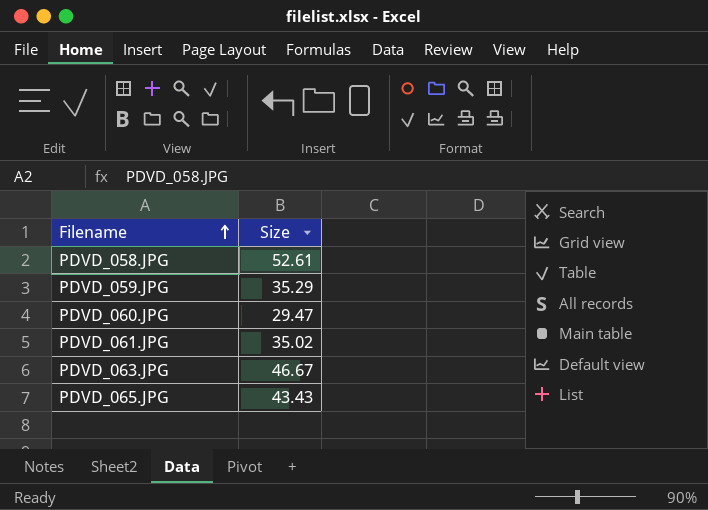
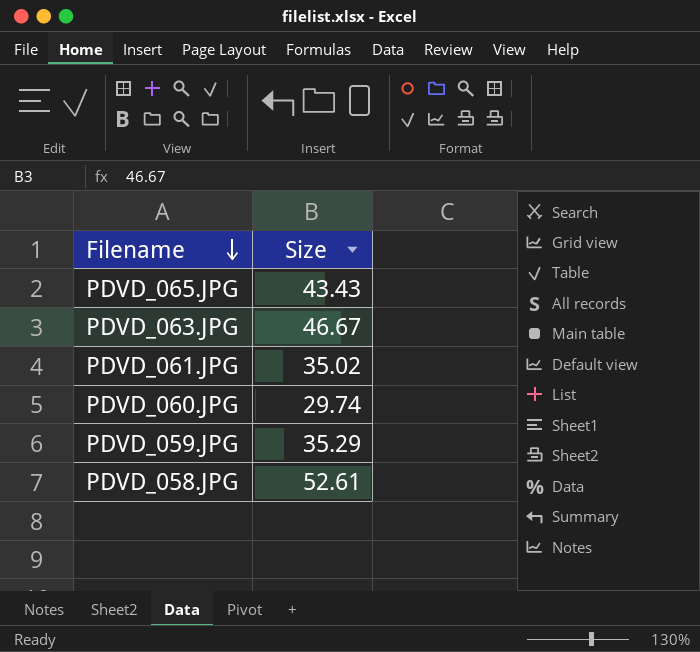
row order: Filename ascending -> Filename descending
PDVD_060.JPG | Size: 29.47 -> 29.74

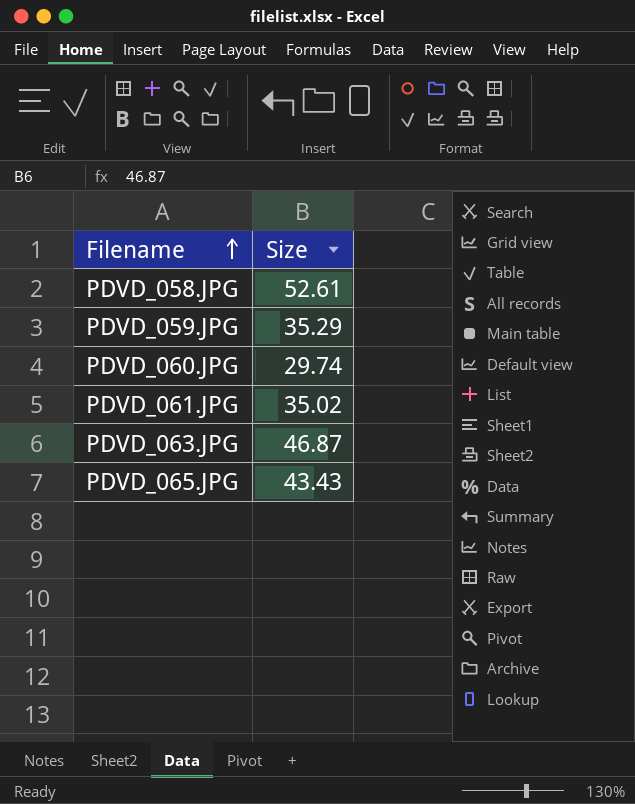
row order: Filename descending -> Filename ascending
PDVD_063.JPG | Size: 46.67 -> 46.87

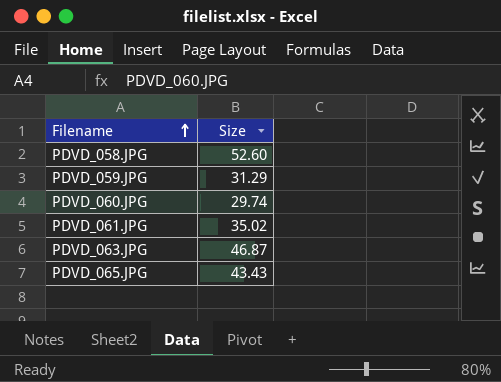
PDVD_058.JPG | Size: 52.61 -> 52.60
PDVD_059.JPG | Size: 35.29 -> 31.29

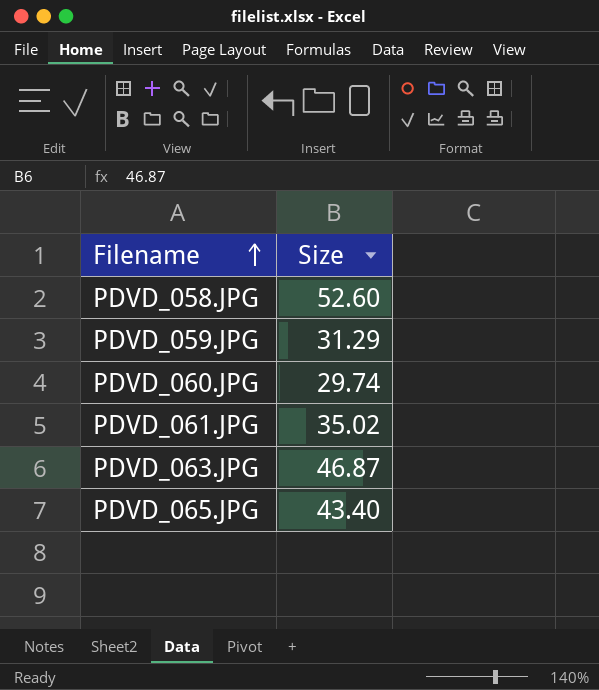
PDVD_065.JPG | Size: 43.43 -> 43.40

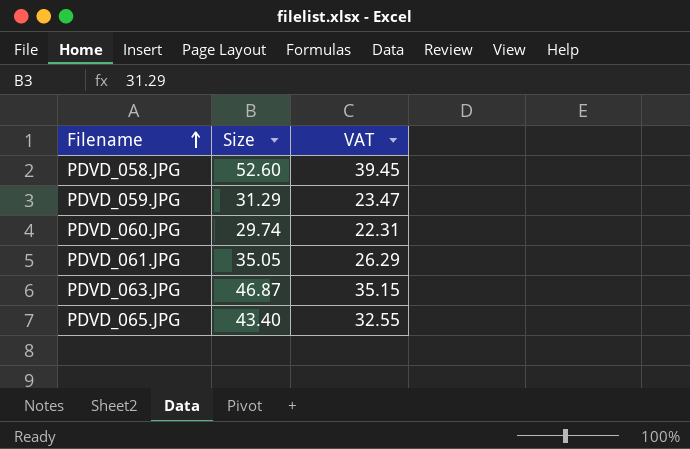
column VAT | formula: none -> [Size] * 0.75
PDVD_061.JPG | Size: 35.02 -> 35.05

